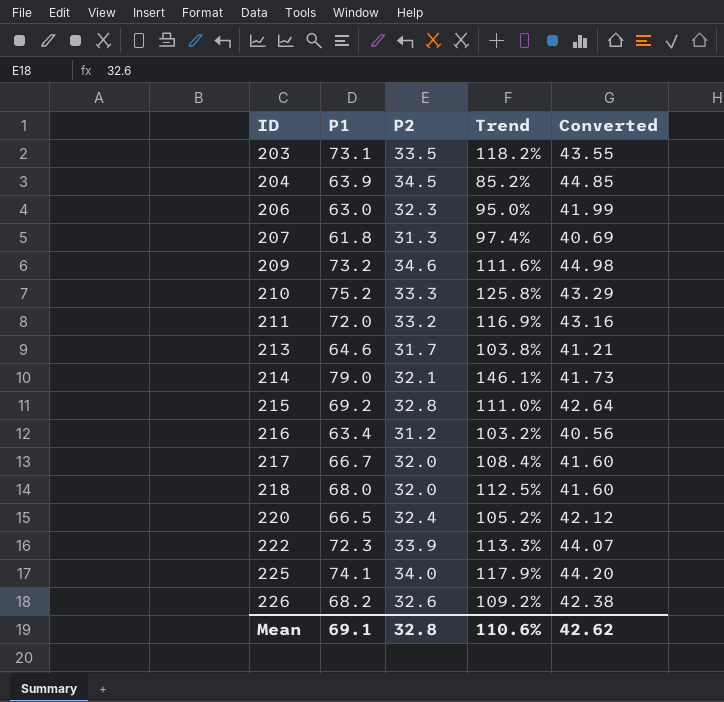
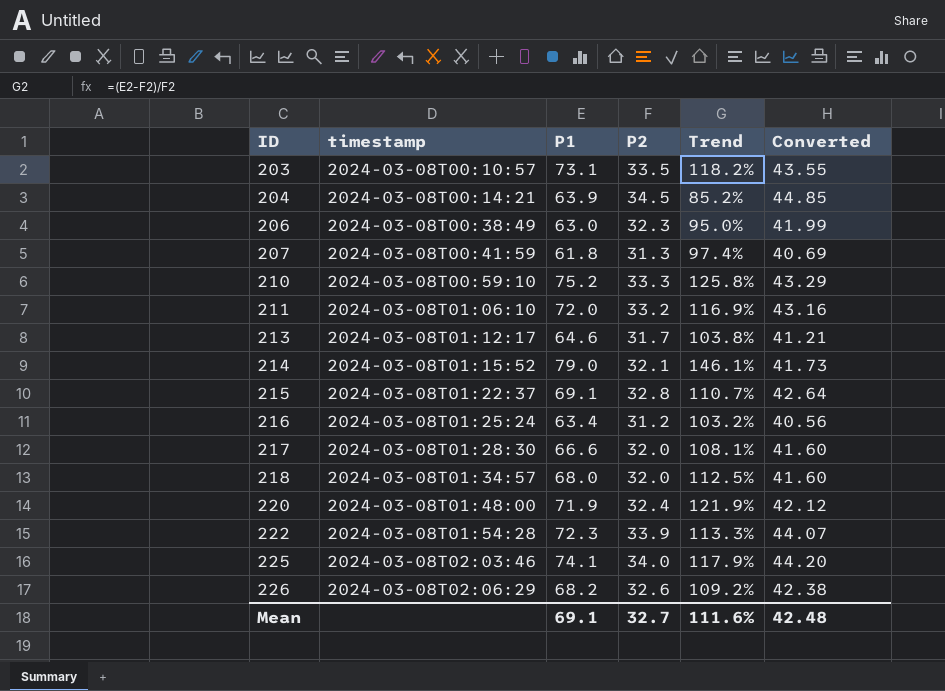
column timestamp | position: none -> 2
row 209: 73.2 | 34.6 | 111.6% | 44.98 -> none
215 | P1: 69.2 -> 69.1
215 | Trend: 111.0% -> 110.7%
217 | P1: 66.7 -> 66.6
217 | Trend: 108.4% -> 108.1%
220 | P1: 66.5 -> 71.9
220 | Trend: 105.2% -> 121.9%
Mean | P2: 32.8 -> 32.7
Mean | Trend: 110.6% -> 111.6%
Mean | Converted: 42.62 -> 42.48

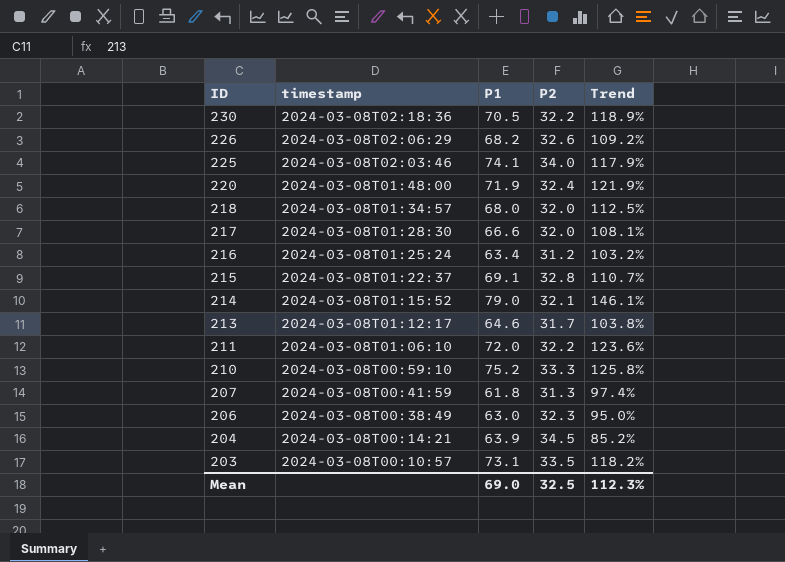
row order: ID ascending -> ID descending
column Converted | formula: [P2] * 1.3 -> none
row 222: 2024-03-08T01:54:28 | 72.3 | 33.9 | 113.3% | 44.07 -> none
row 230: none -> 2024-03-08T02:18:36 | 70.5 | 32.2 | 118.9%
211 | P2: 33.2 -> 32.2
211 | Trend: 116.9% -> 123.6%
Mean | P1: 69.1 -> 69.0
Mean | P2: 32.7 -> 32.5
Mean | Trend: 111.6% -> 112.3%

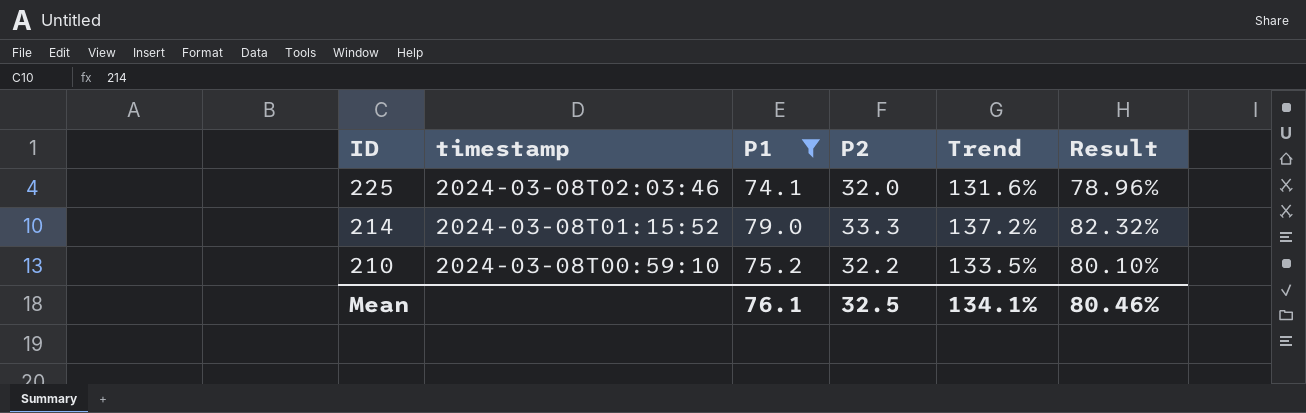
filter: none -> P1 >= 74.1
column Result | formula: none -> [Trend] * 0.6
225 | P2: 34.0 -> 32.0
225 | Trend: 117.9% -> 131.6%
214 | P2: 32.1 -> 33.3
214 | Trend: 146.1% -> 137.2%
210 | P2: 33.3 -> 32.2
210 | Trend: 125.8% -> 133.5%
Mean | P1: 69.0 -> 76.1
Mean | Trend: 112.3% -> 134.1%

